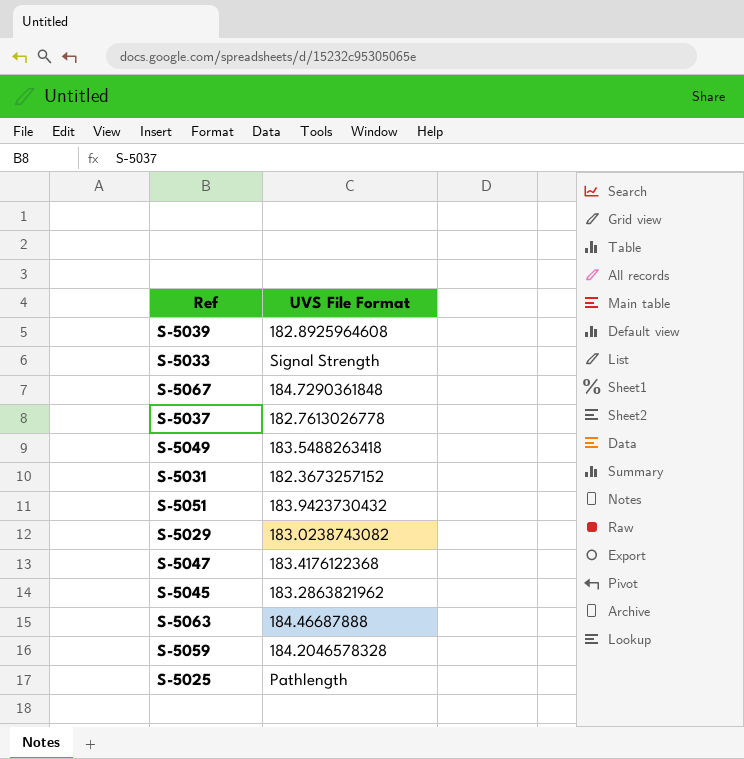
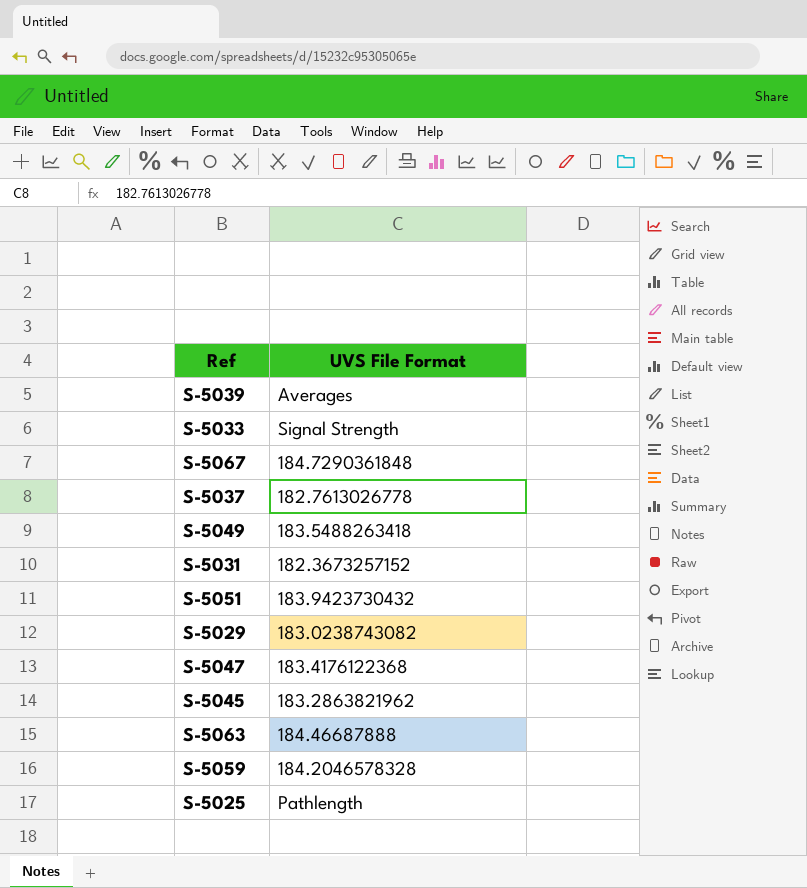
S-5039 | UVS File Format: 182.8925964608 -> Averages

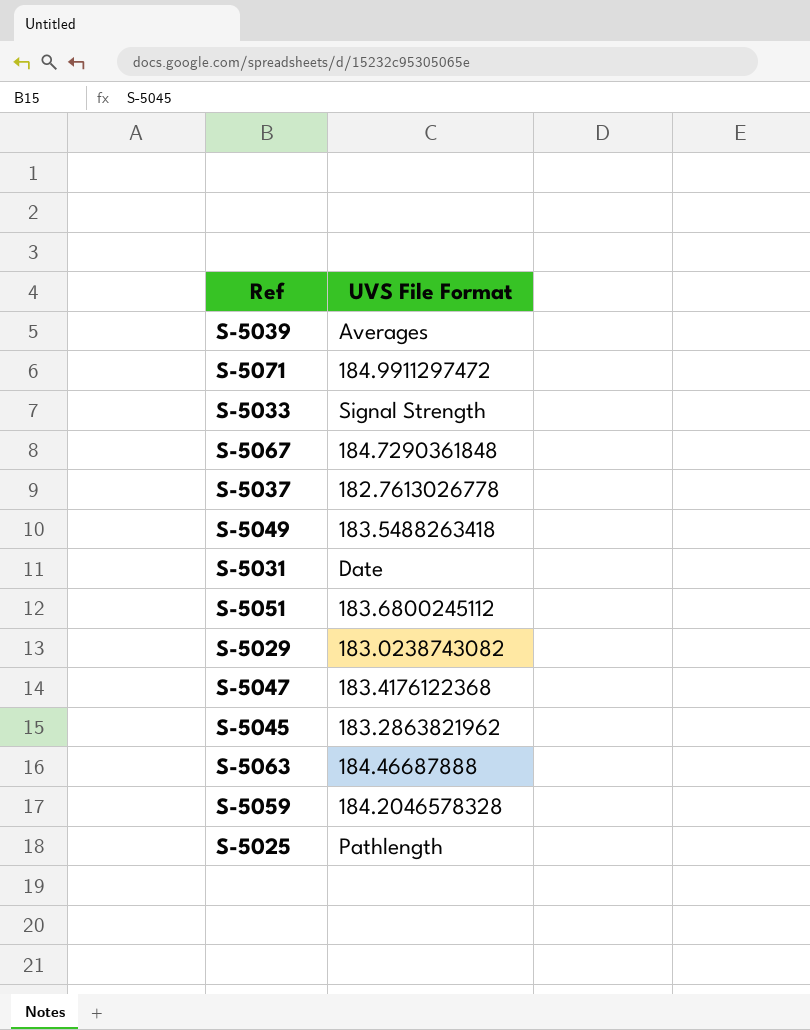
row S-5071: none -> 184.9911297472
S-5031 | UVS File Format: 182.3673257152 -> Date
S-5051 | UVS File Format: 183.9423730432 -> 183.6800245112

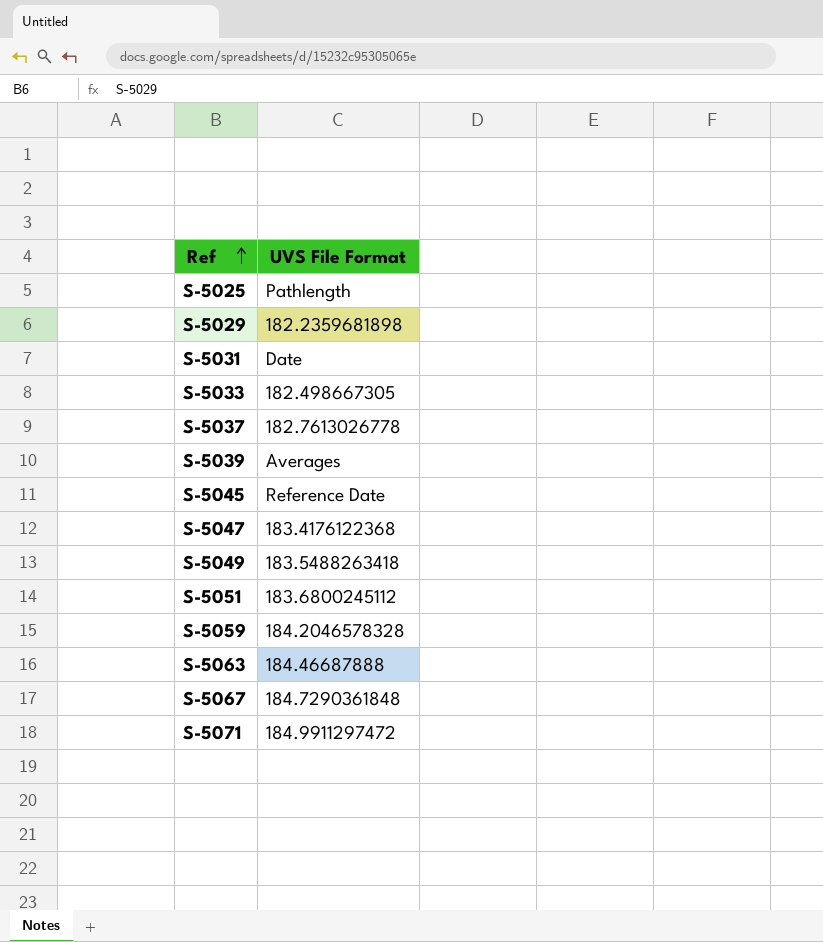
row order: none -> Ref ascending
S-5029 | UVS File Format: 183.0238743082 -> 182.2359681898
S-5033 | UVS File Format: Signal Strength -> 182.498667305
S-5045 | UVS File Format: 183.2863821962 -> Reference Date

